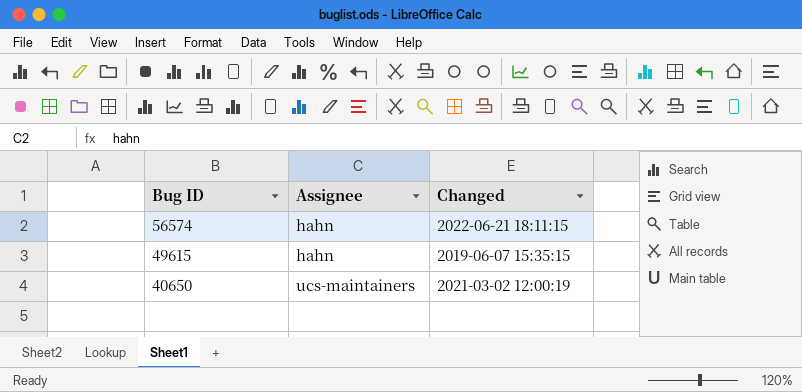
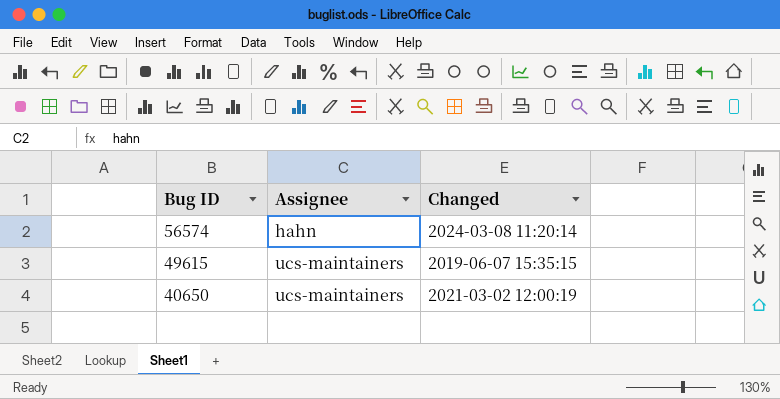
56574 | Changed: 2022-06-21 18:11:15 -> 2024-03-08 11:20:14
49615 | Assignee: hahn -> ucs-maintainers

